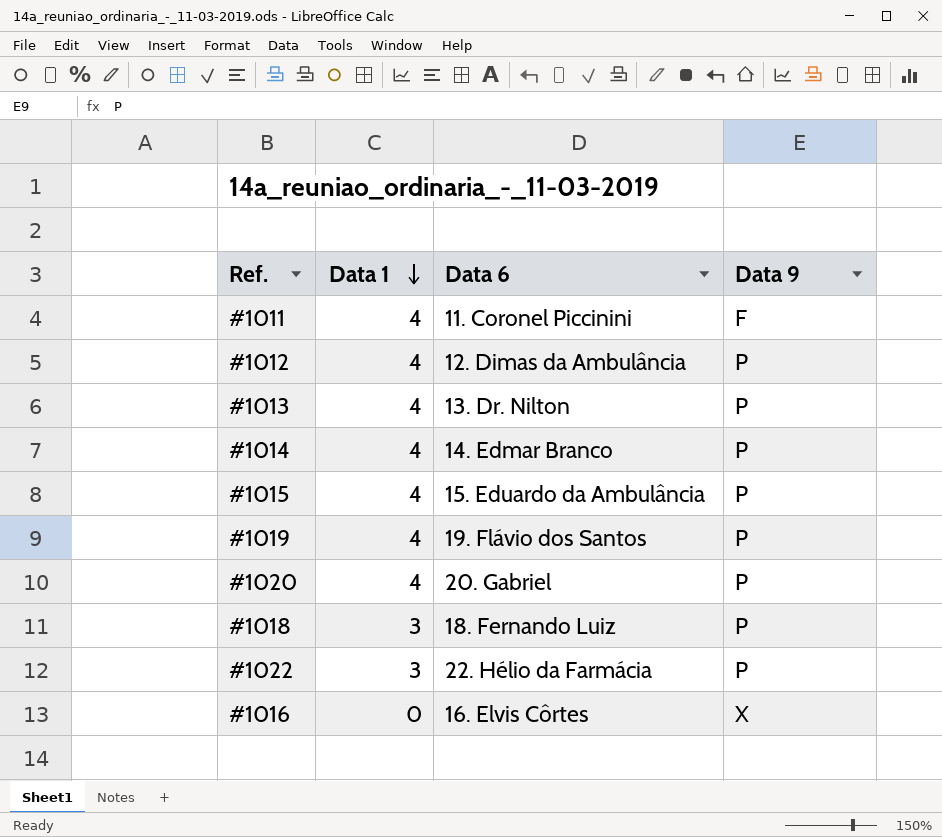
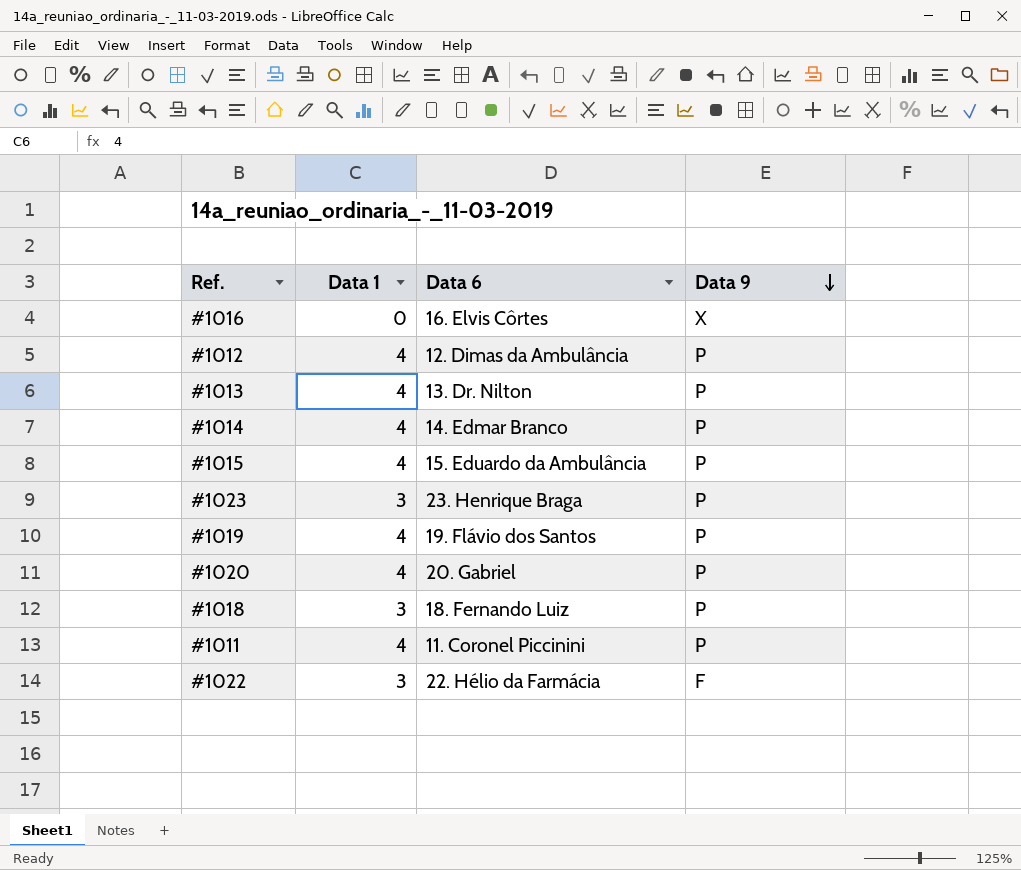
row order: Data 1 descending -> Data 9 descending
row #1023: none -> 3 | 23. Henrique Braga | P
#1011 | Data 9: F -> P
#1022 | Data 9: P -> F

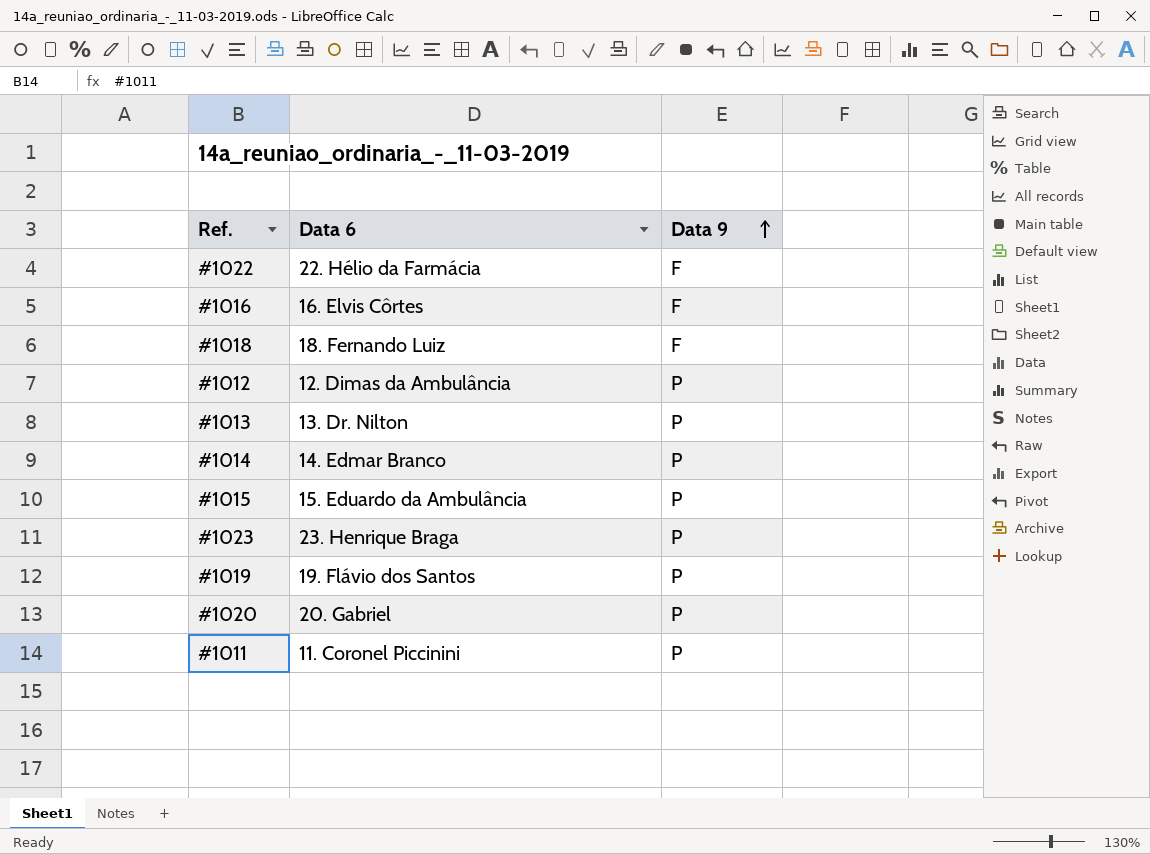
row order: Data 9 descending -> Data 9 ascending
column Data 1 | position: 2 -> none
#1016 | Data 9: X -> F
#1018 | Data 9: P -> F

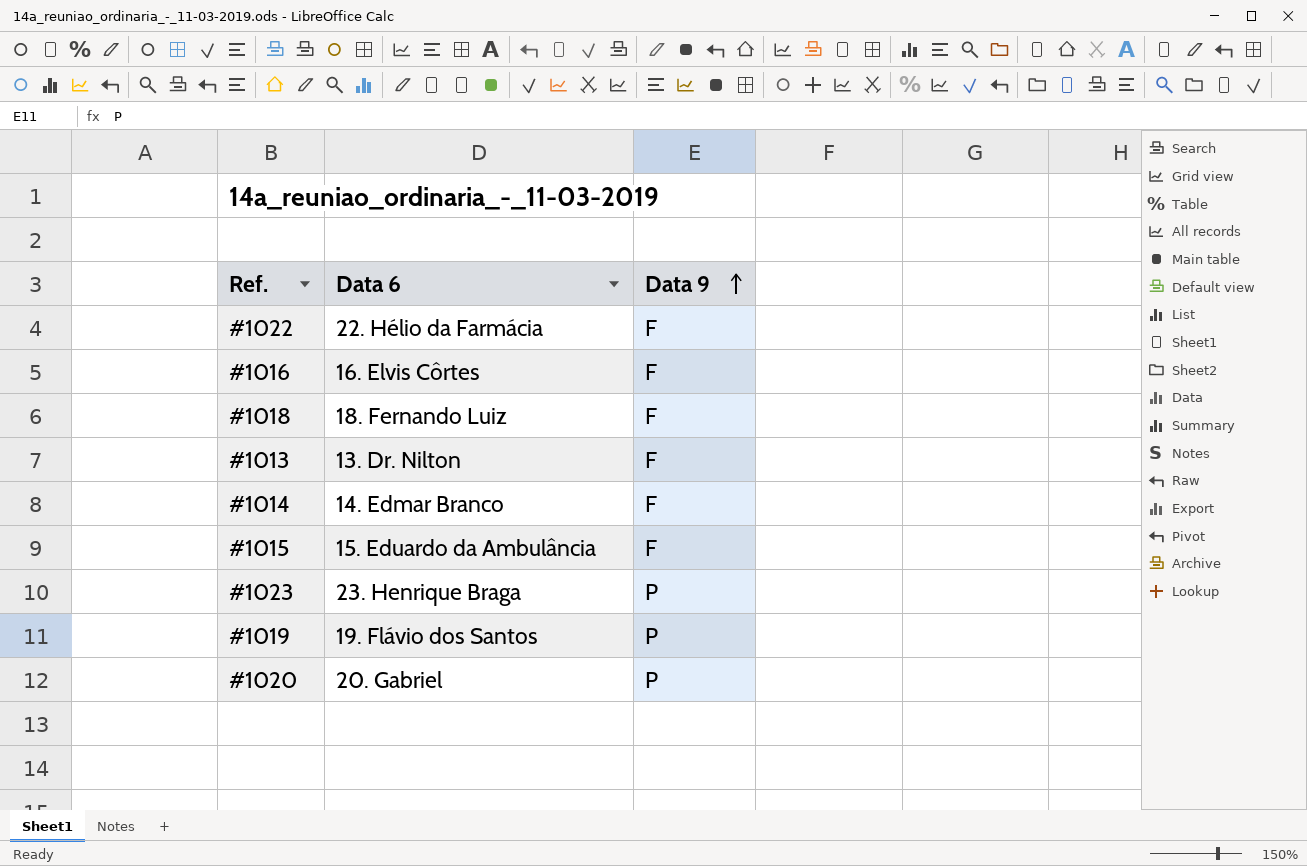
row #1012: 12. Dimas da Ambulância | P -> none
row #1011: 11. Coronel Piccinini | P -> none
#1013 | Data 9: P -> F
#1014 | Data 9: P -> F
#1015 | Data 9: P -> F

